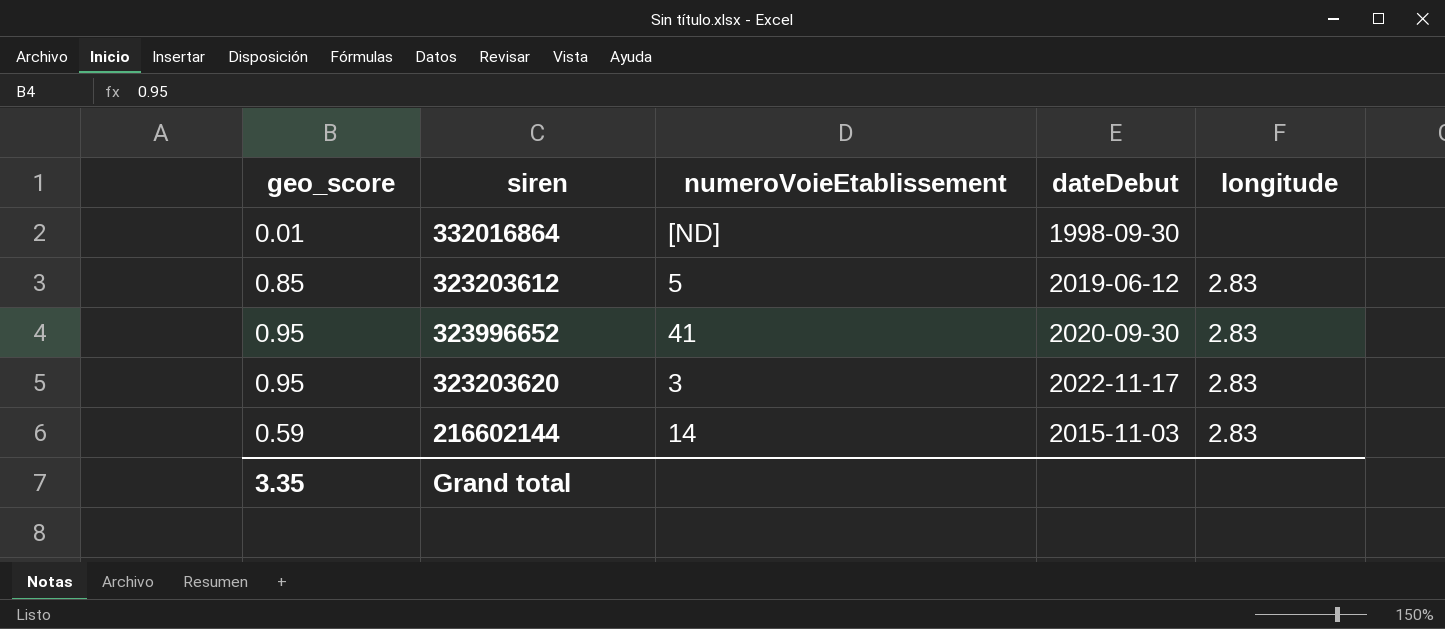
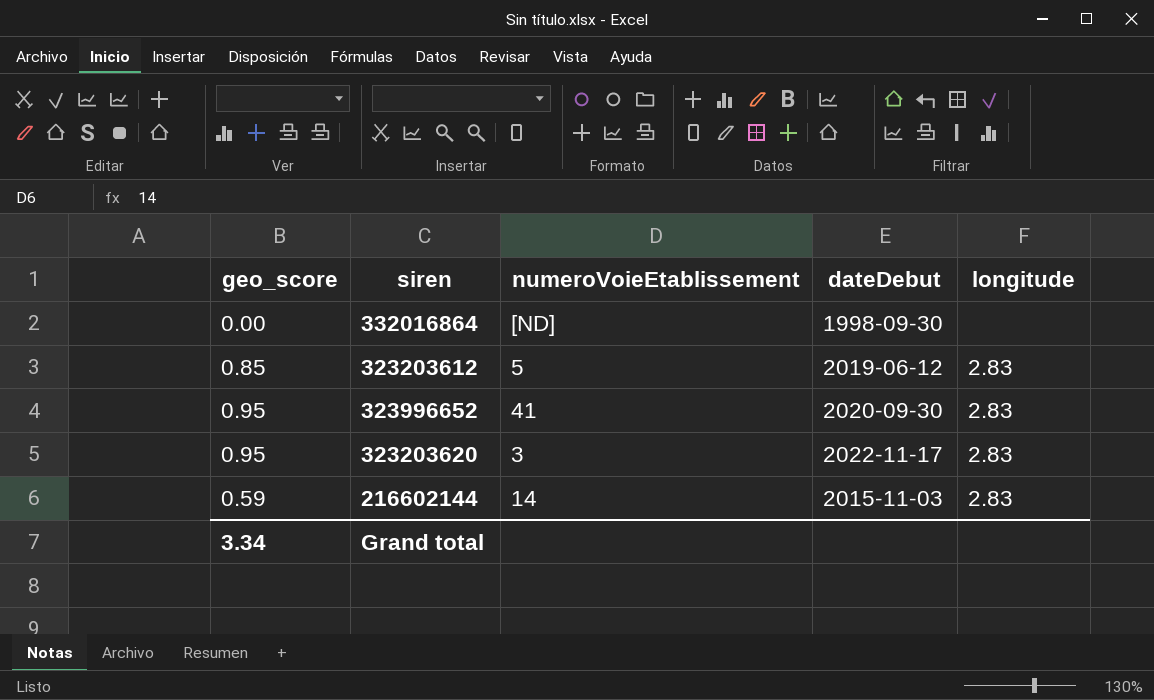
332016864 | geo_score: 0.01 -> 0.00
Grand total | geo_score: 3.35 -> 3.34

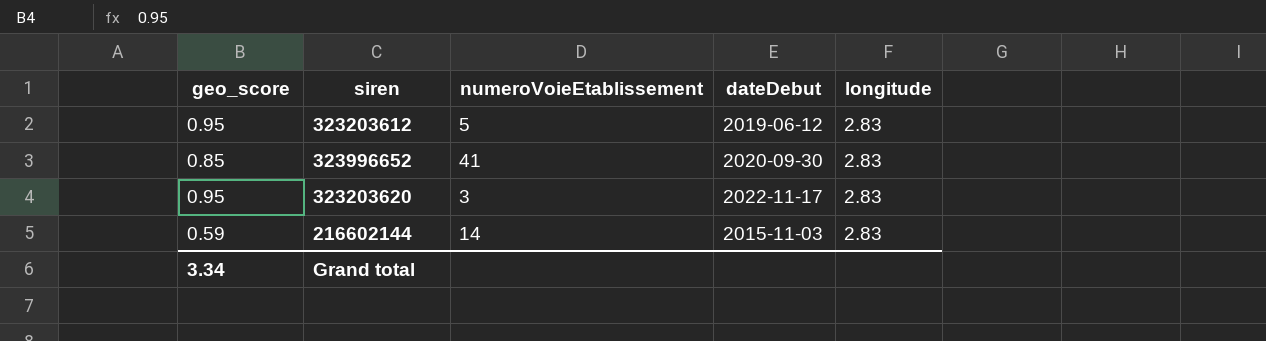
row 332016864: 0.00 | [ND] | 1998-09-30 | none -> none
323203612 | geo_score: 0.85 -> 0.95
323996652 | geo_score: 0.95 -> 0.85

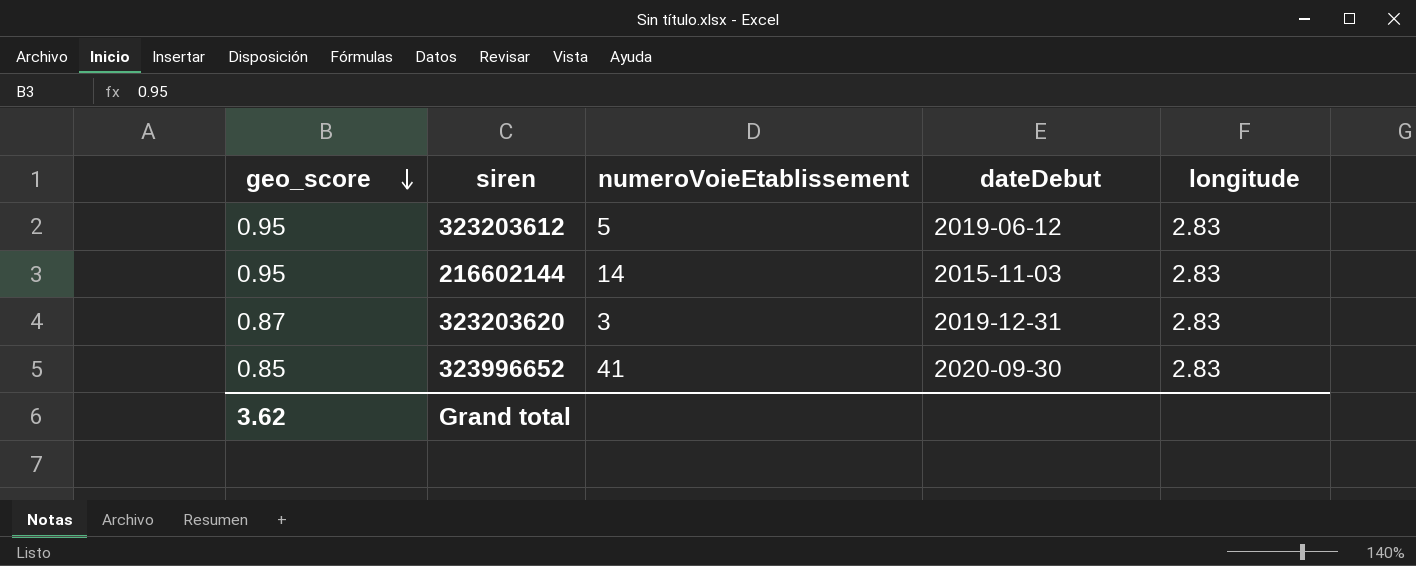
row order: none -> geo_score descending
216602144 | geo_score: 0.59 -> 0.95
323203620 | geo_score: 0.95 -> 0.87
323203620 | dateDebut: 2022-11-17 -> 2019-12-31
Grand total | geo_score: 3.34 -> 3.62

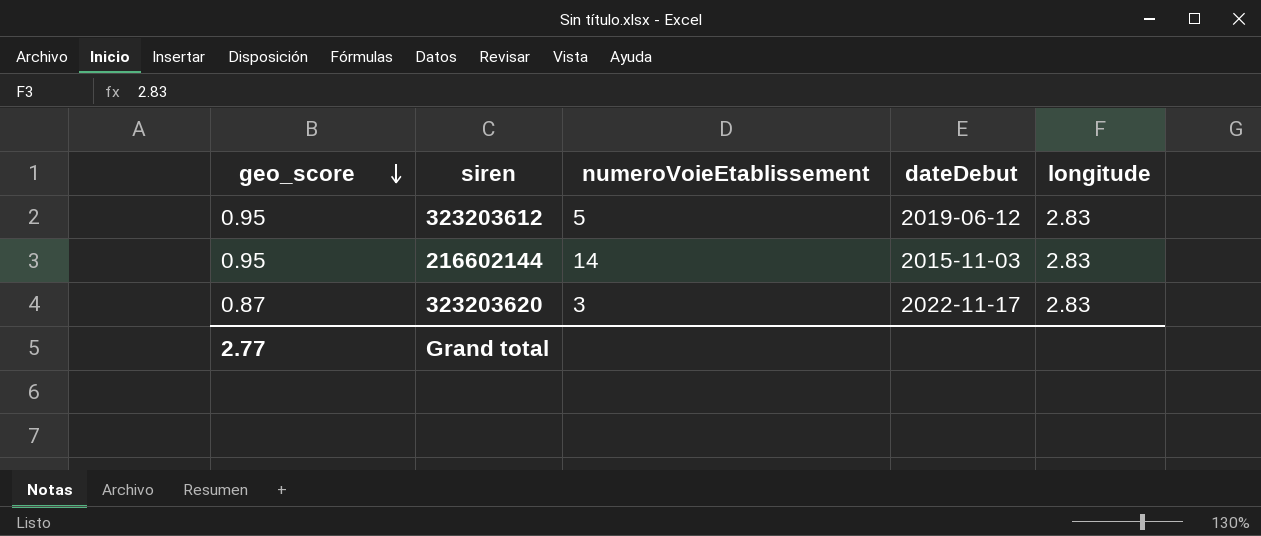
row 323996652: 0.85 | 41 | 2020-09-30 | 2.83 -> none
323203620 | dateDebut: 2019-12-31 -> 2022-11-17
Grand total | geo_score: 3.62 -> 2.77

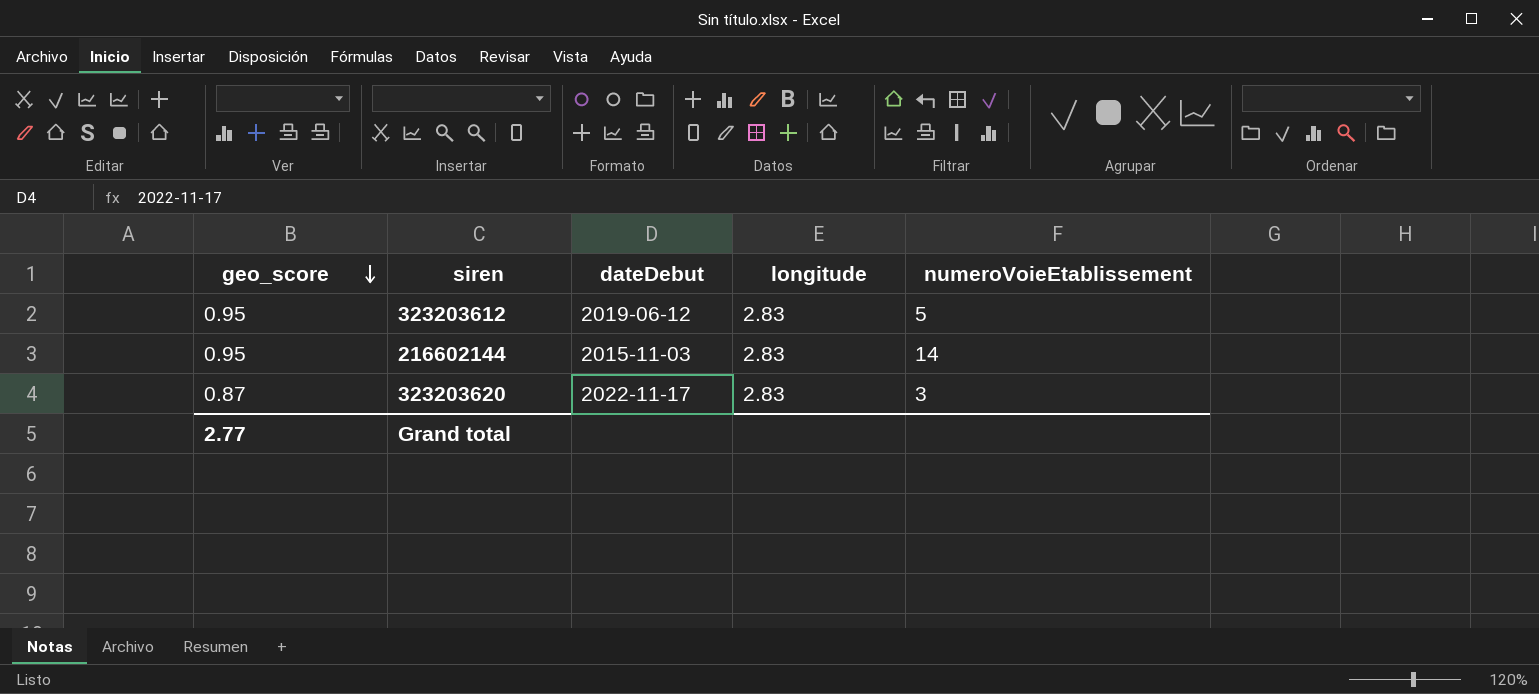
column numeroVoieEtablissement | position: 3 -> 5

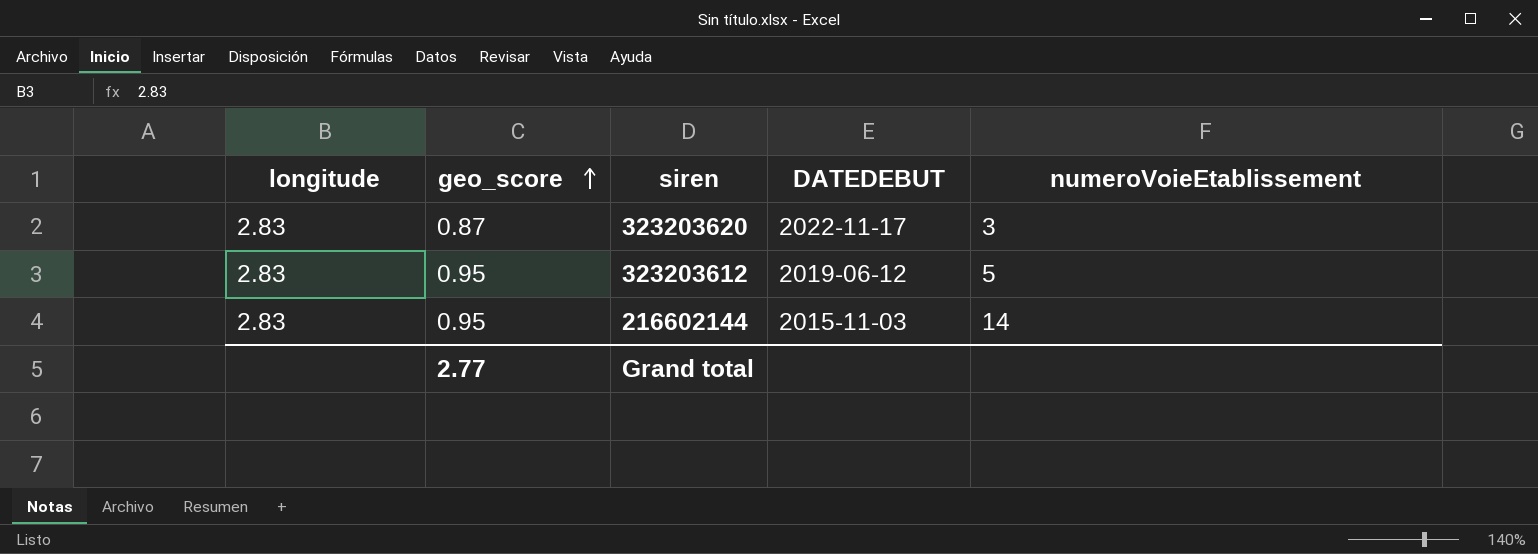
row order: geo_score descending -> geo_score ascending
column longitude | position: 4 -> 1
column name: dateDebut -> DATEDEBUT

